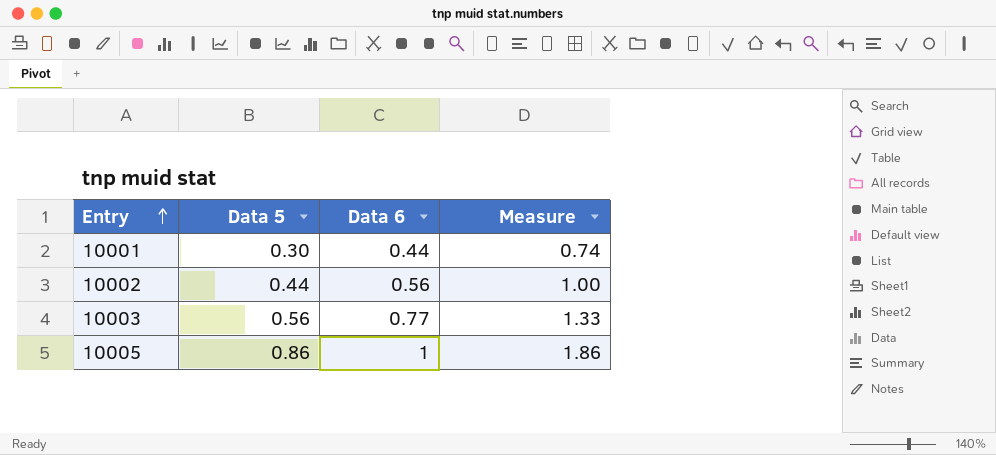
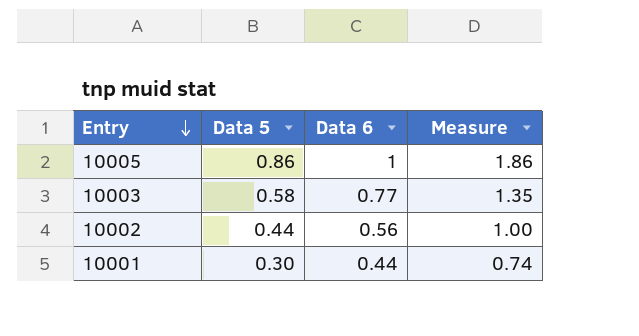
row order: Entry ascending -> Entry descending
10003 | Data 5: 0.56 -> 0.58
10003 | Measure: 1.33 -> 1.35

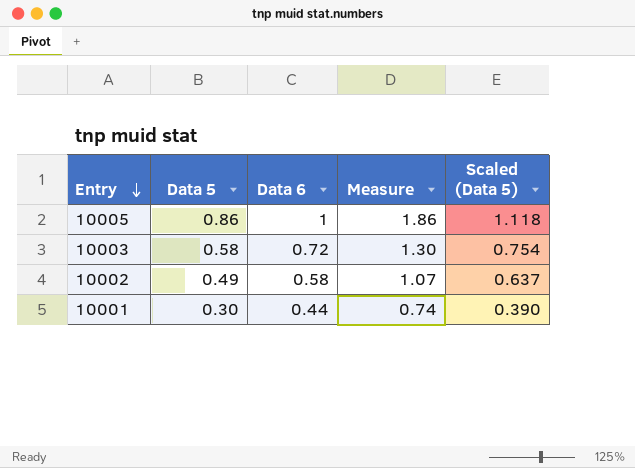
column Scaled (Data 5) | formula: none -> [Data 5] * 1.3
10003 | Data 6: 0.77 -> 0.72
10003 | Measure: 1.35 -> 1.30
10002 | Data 5: 0.44 -> 0.49
10002 | Data 6: 0.56 -> 0.58
10002 | Measure: 1.00 -> 1.07

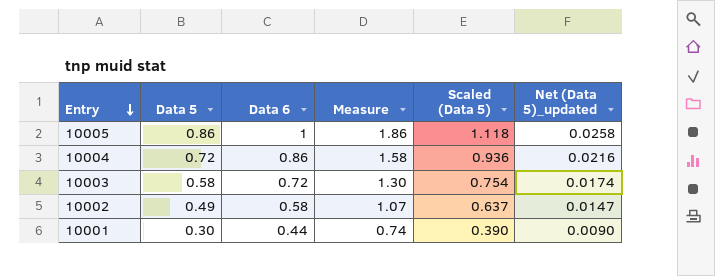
column Net (Data 5)_updated | formula: none -> [Data 5] * 0.03
row 10004: none -> 0.72 | 0.86 | 1.58 | 0.936 | 0.0216

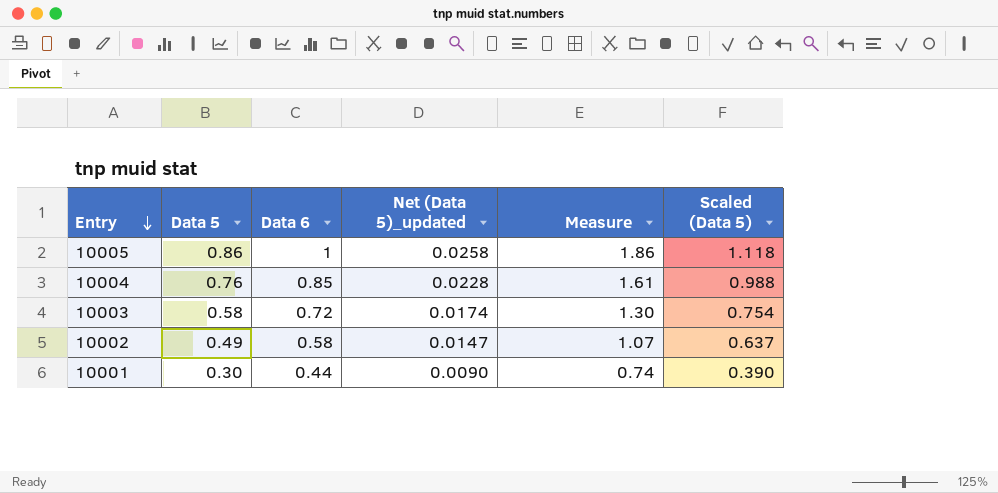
column Net (Data 5)_updated | position: 6 -> 4
10004 | Data 5: 0.72 -> 0.76
10004 | Data 6: 0.86 -> 0.85
10004 | Net (Data 5)_updated: 0.0216 -> 0.0228
10004 | Measure: 1.58 -> 1.61
10004 | Scaled (Data 5): 0.936 -> 0.988

